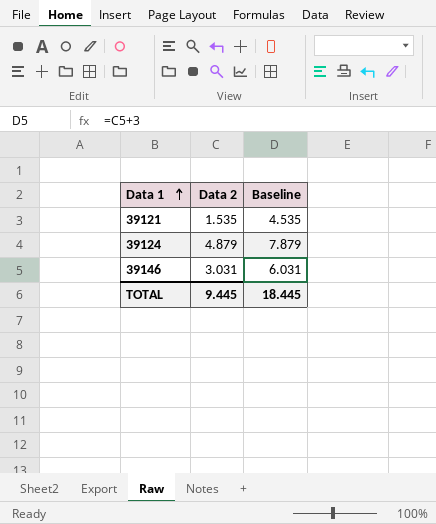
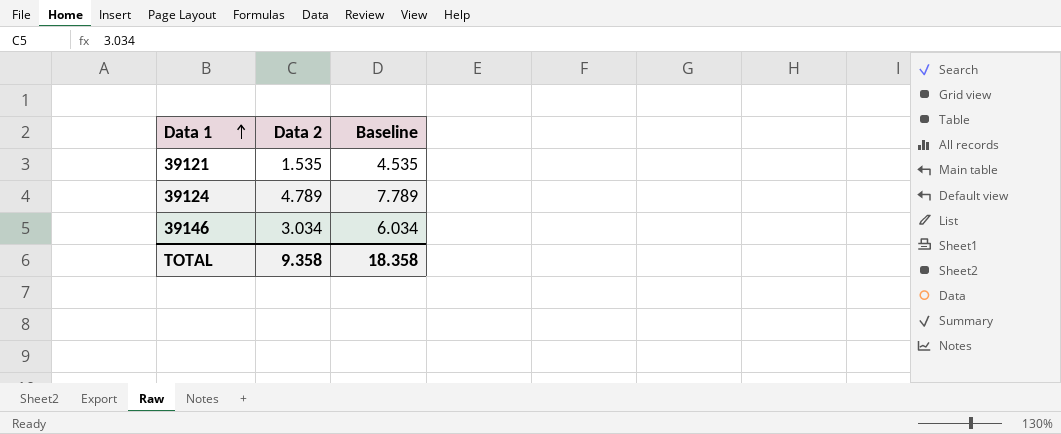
39124 | Data 2: 4.879 -> 4.789
39124 | Baseline: 7.879 -> 7.789
39146 | Data 2: 3.031 -> 3.034
39146 | Baseline: 6.031 -> 6.034
TOTAL | Data 2: 9.445 -> 9.358
TOTAL | Baseline: 18.445 -> 18.358

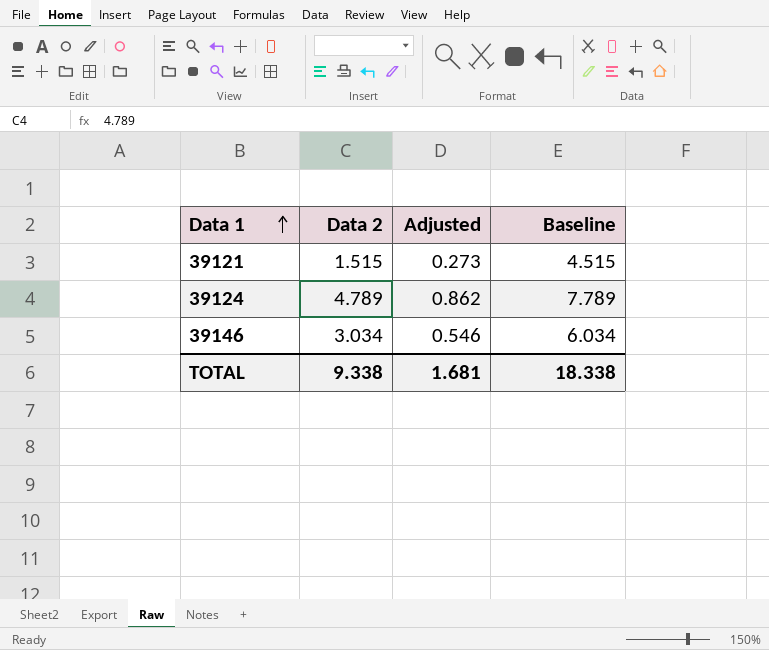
column Adjusted | formula: none -> [Data 2] * 0.18
39121 | Data 2: 1.535 -> 1.515
39121 | Baseline: 4.535 -> 4.515
TOTAL | Data 2: 9.358 -> 9.338
TOTAL | Baseline: 18.358 -> 18.338

